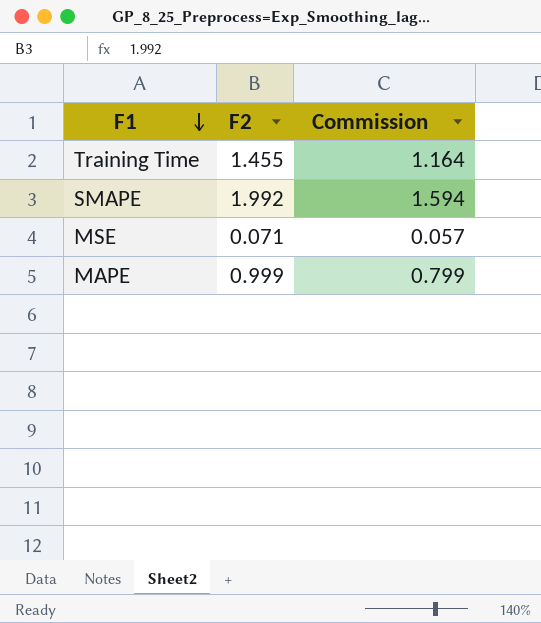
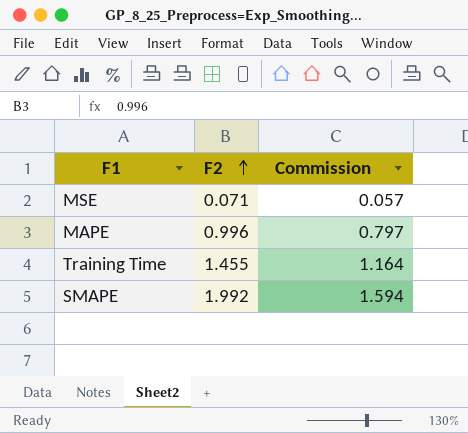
row order: F1 descending -> F2 ascending
MAPE | F2: 0.999 -> 0.996
MAPE | Commission: 0.799 -> 0.797

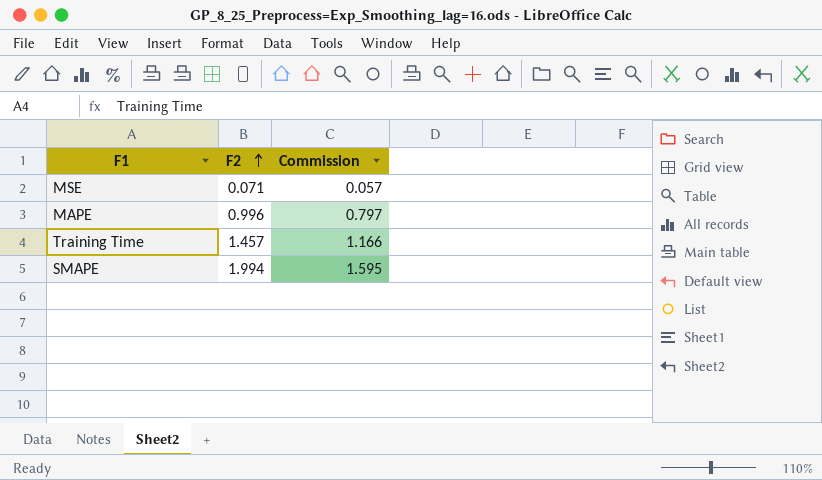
Training Time | F2: 1.455 -> 1.457
Training Time | Commission: 1.164 -> 1.166
SMAPE | F2: 1.992 -> 1.994
SMAPE | Commission: 1.594 -> 1.595

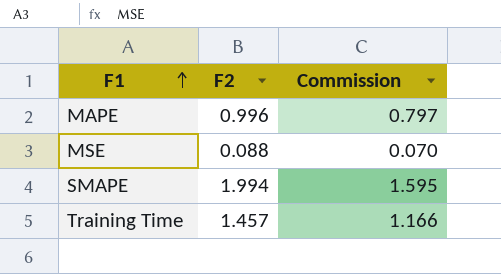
row order: F2 ascending -> F1 ascending
MSE | F2: 0.071 -> 0.088
MSE | Commission: 0.057 -> 0.070

